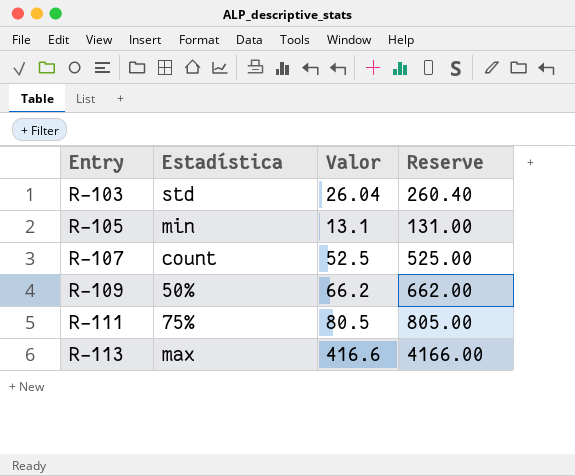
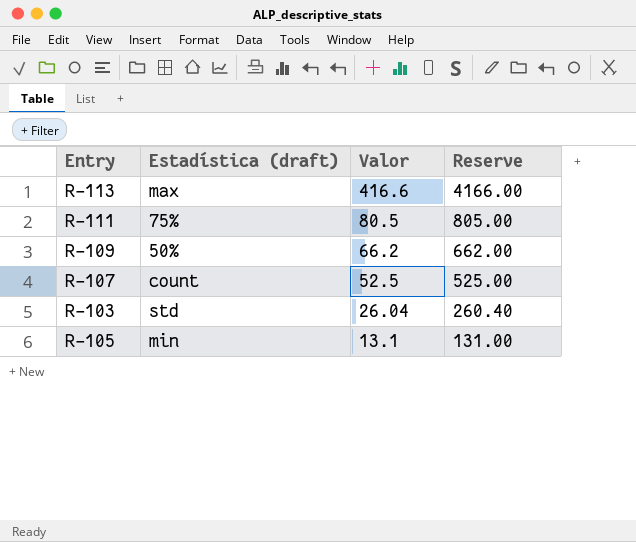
row order: Entry ascending -> Valor descending
column name: Estadística -> Estadística (draft)

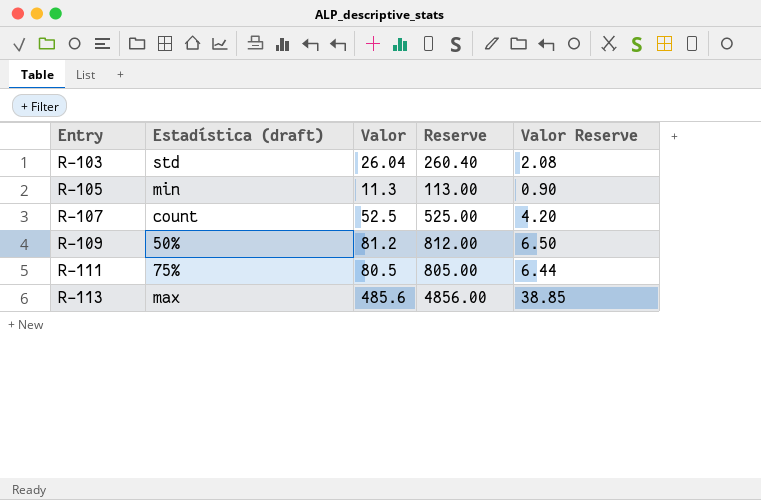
row order: Valor descending -> Entry ascending
column Valor Reserve | formula: none -> [Valor] * 0.08
R-105 | Valor: 13.1 -> 11.3
R-105 | Reserve: 131.00 -> 113.00
R-109 | Valor: 66.2 -> 81.2
R-109 | Reserve: 662.00 -> 812.00
R-113 | Valor: 416.6 -> 485.6
R-113 | Reserve: 4166.00 -> 4856.00

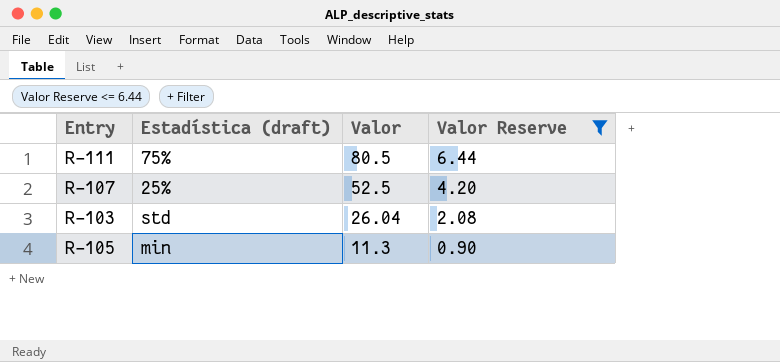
filter: none -> Valor Reserve <= 6.44
row order: Entry ascending -> Valor descending
column Reserve | formula: [Valor] * 10 -> none
R-107 | Estadística (draft): count -> 25%

